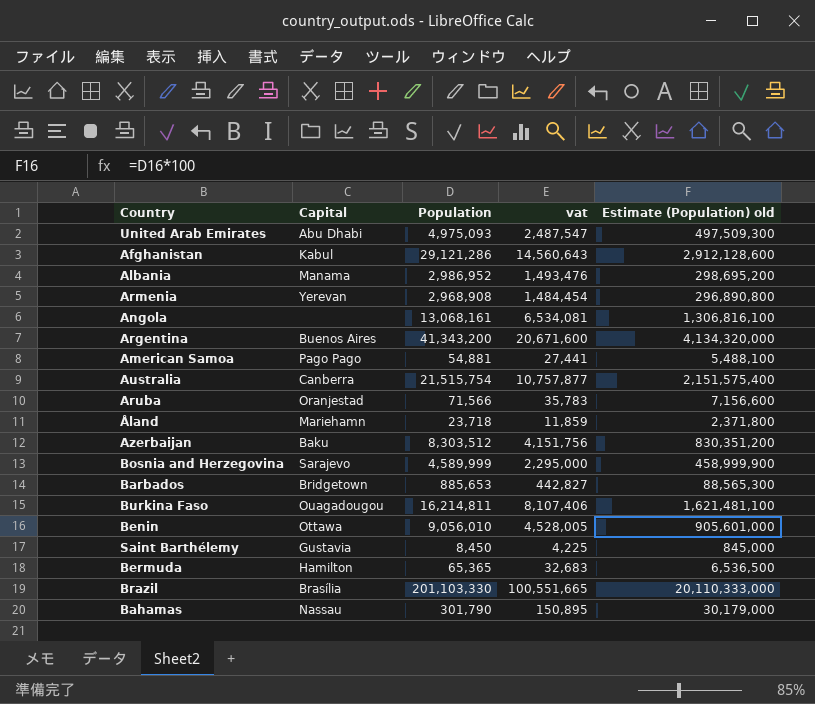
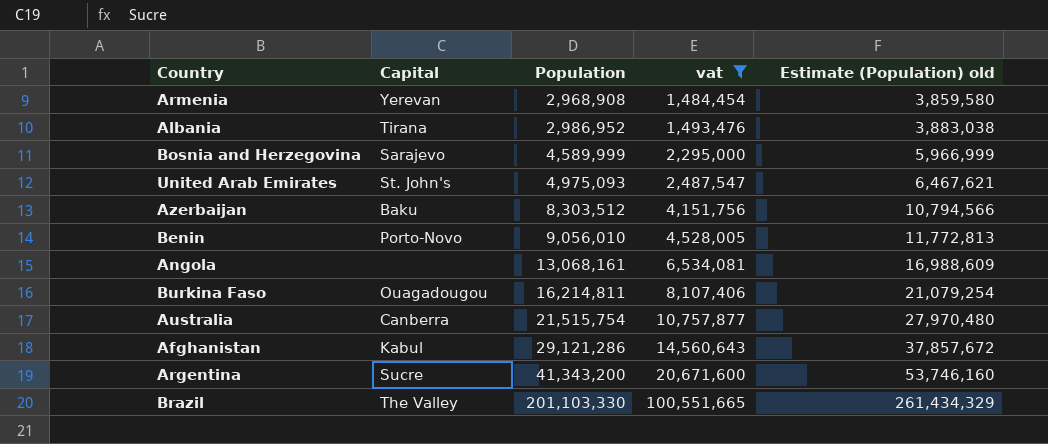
filter: none -> vat >= 1,484,454
row order: none -> Population ascending
column Estimate (Population) old | formula: [Population] * 100 -> [Population] * 1.3
Albania | Capital: Manama -> Tirana
United Arab Emirates | Capital: Abu Dhabi -> St. John's
Benin | Capital: Ottawa -> Porto-Novo
Argentina | Capital: Buenos Aires -> Sucre
Brazil | Capital: Brasília -> The Valley

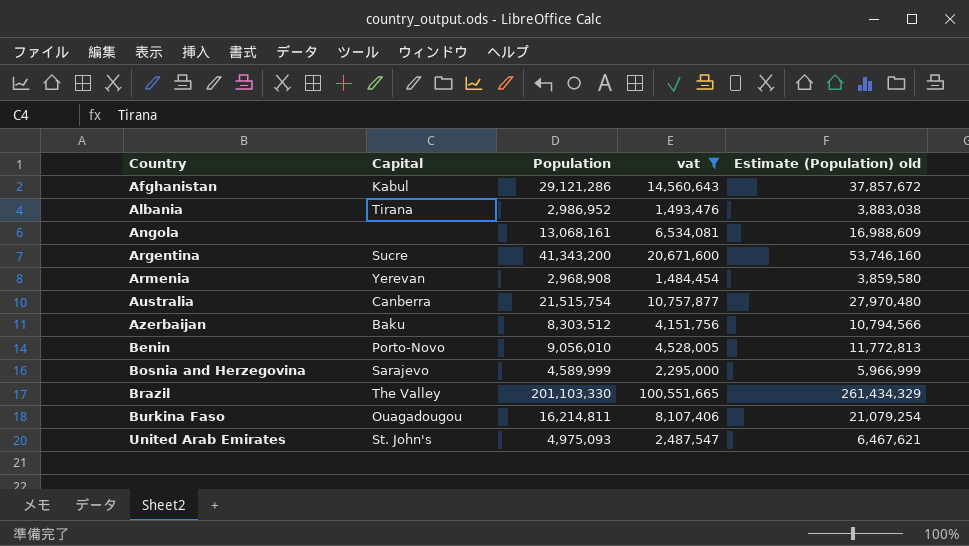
row order: Population ascending -> Country ascending

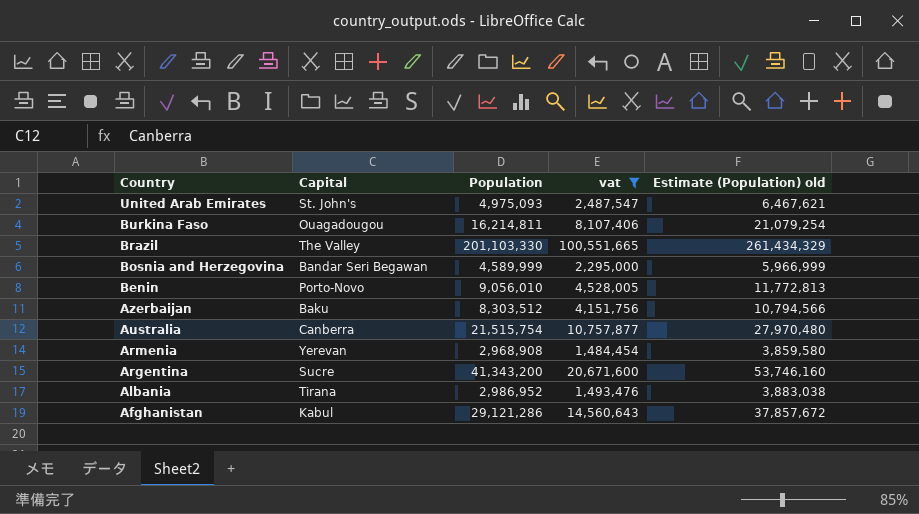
row order: Country ascending -> Country descending
row Angola: none | 13,068,161 | 6,534,081 | 16,988,609 -> none
Bosnia and Herzegovina | Capital: Sarajevo -> Bandar Seri Begawan

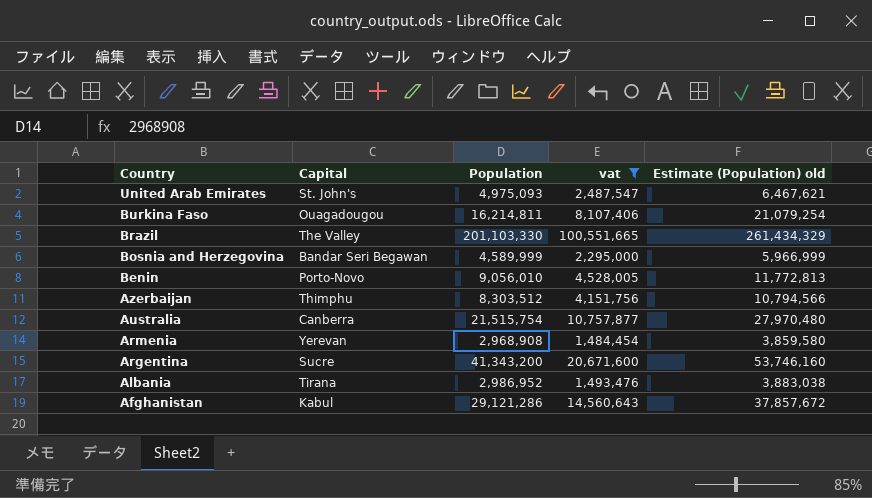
Azerbaijan | Capital: Baku -> Thimphu

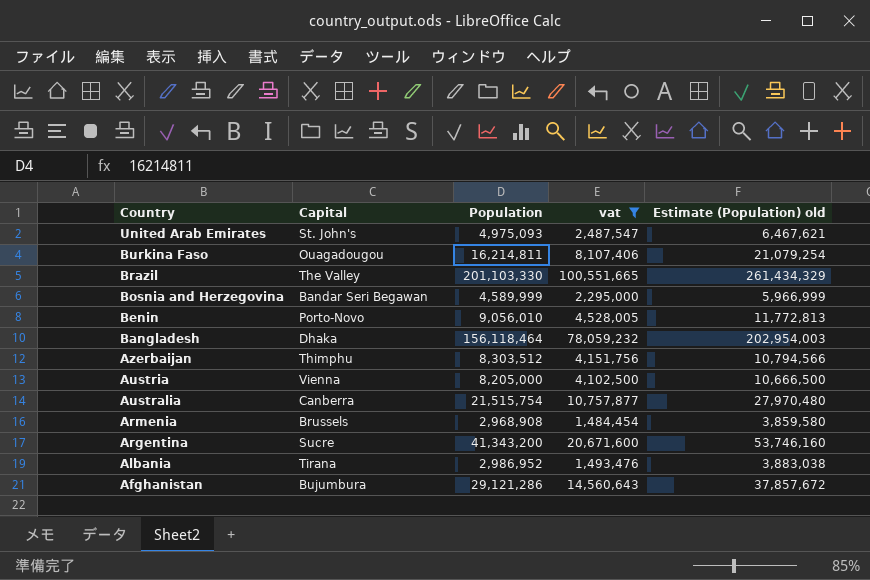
row Bangladesh: none -> Dhaka | 156,118,464 | 78,059,232 | 202,954,003
row Austria: none -> Vienna | 8,205,000 | 4,102,500 | 10,666,500
Armenia | Capital: Yerevan -> Brussels
Afghanistan | Capital: Kabul -> Bujumbura

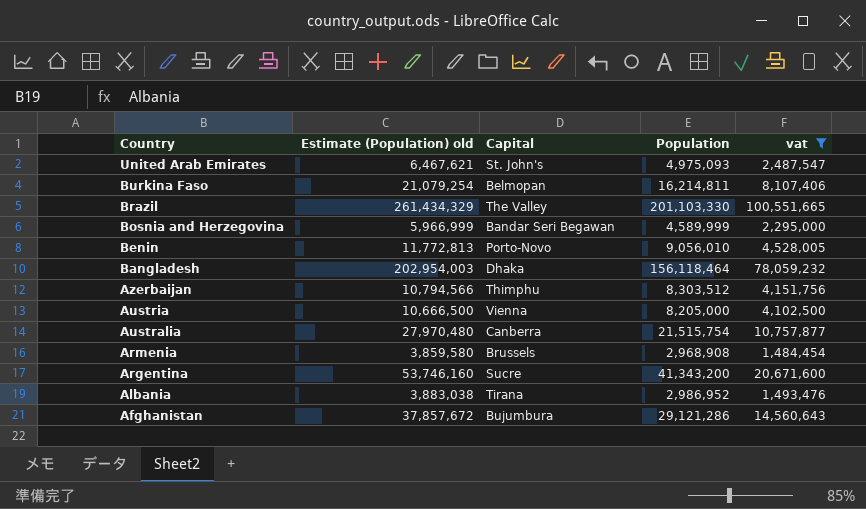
column Estimate (Population) old | position: 5 -> 2
Burkina Faso | Capital: Ouagadougou -> Belmopan

